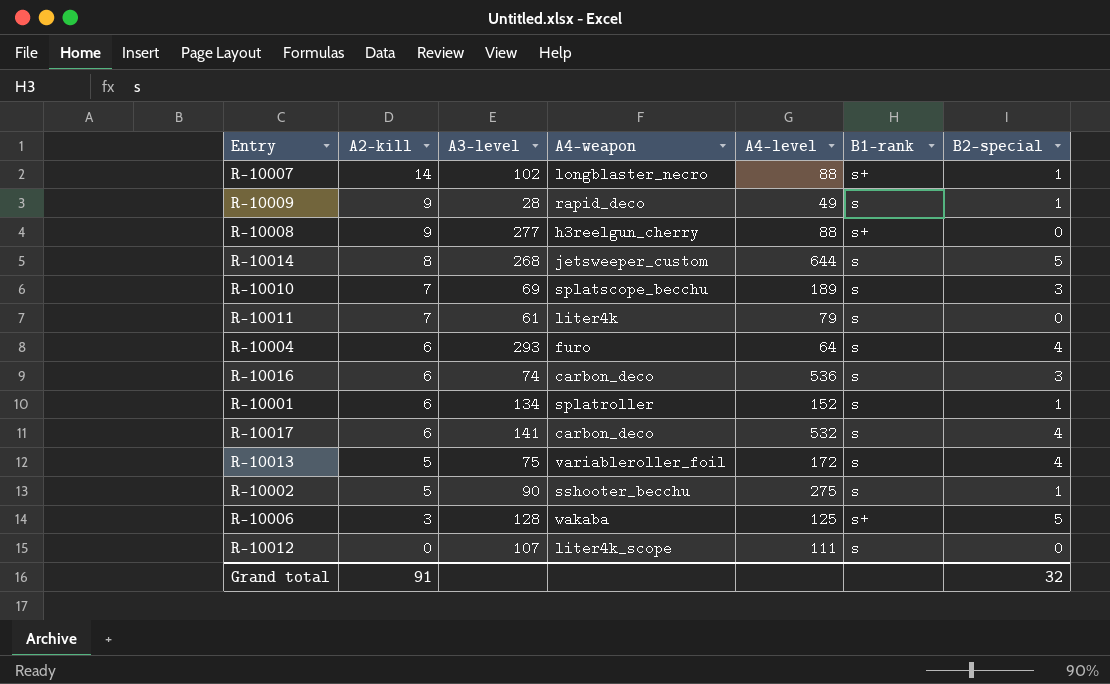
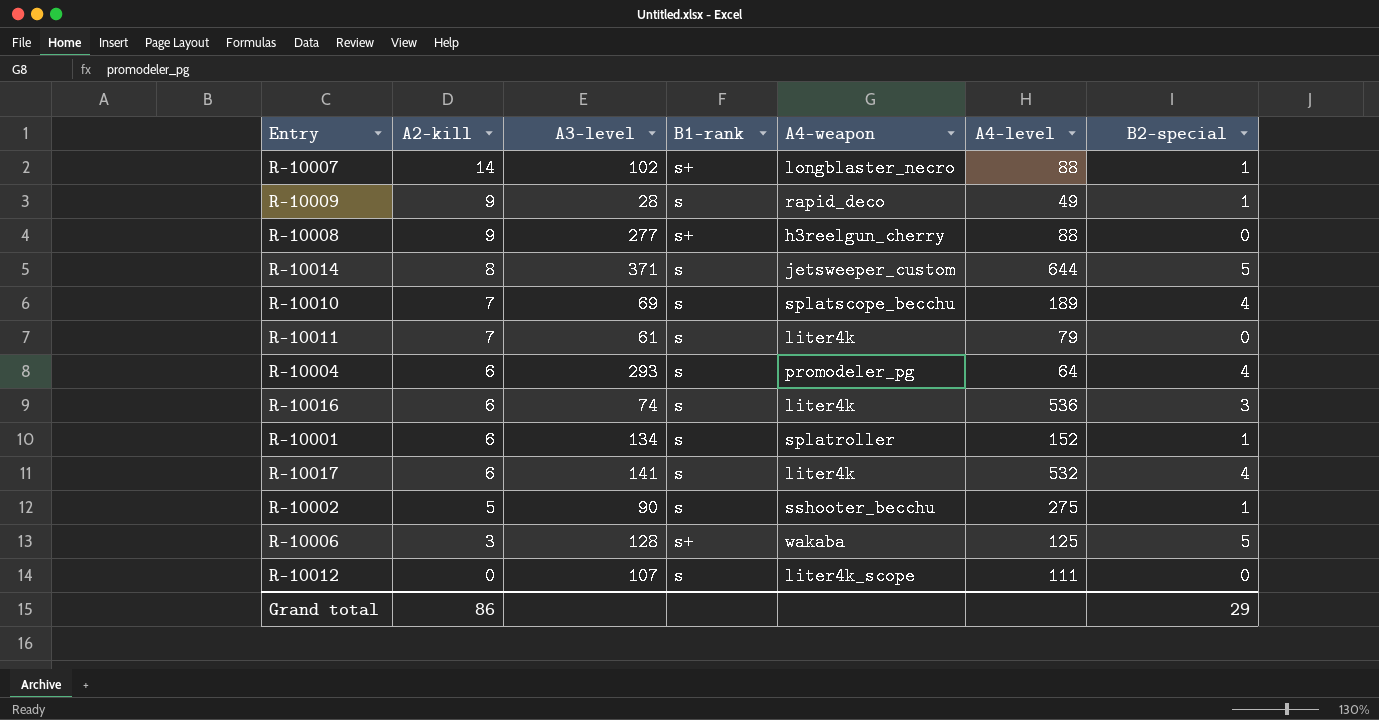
column B1-rank | position: 6 -> 4
row R-10013: 5 | 75 | variableroller_foil | 172 | s | 4 -> none
R-10014 | A3-level: 268 -> 371
R-10010 | B2-special: 3 -> 4
R-10004 | A4-weapon: furo -> promodeler_pg
R-10016 | A4-weapon: carbon_deco -> liter4k
R-10017 | A4-weapon: carbon_deco -> liter4k
Grand total | A2-kill: 91 -> 86
Grand total | B2-special: 32 -> 29

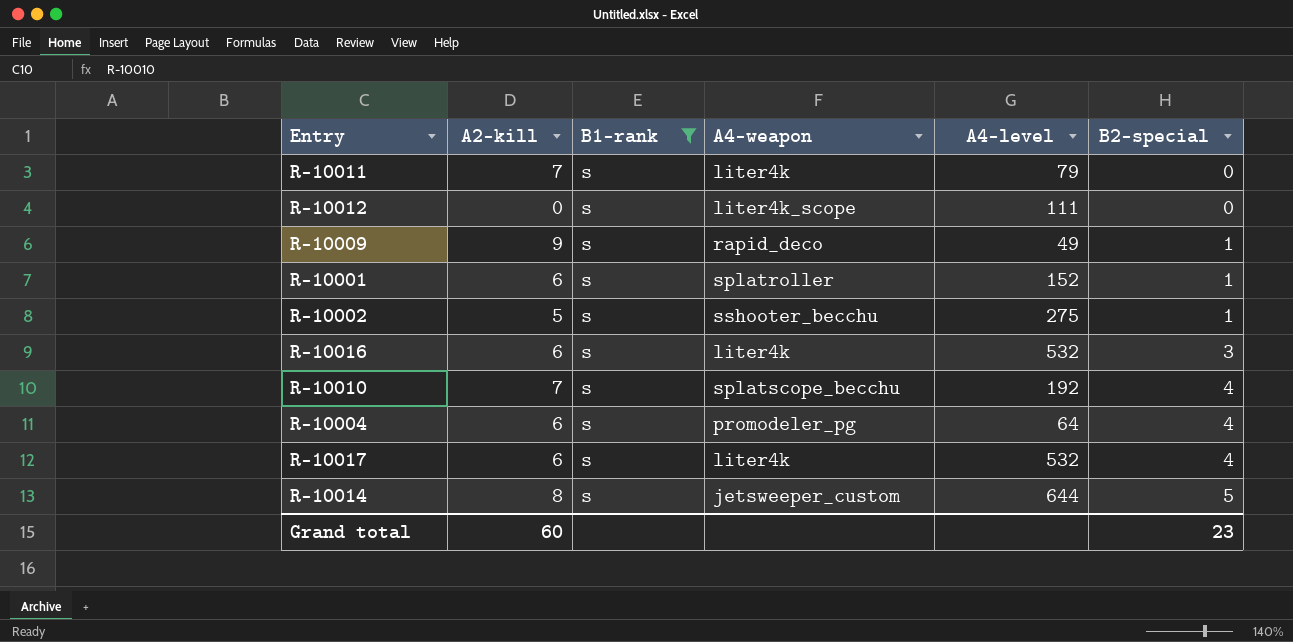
filter: none -> B1-rank = s
row order: A2-kill descending -> B2-special ascending
column A3-level | position: 3 -> none
R-10016 | A4-level: 536 -> 532
R-10010 | A4-level: 189 -> 192
Grand total | A2-kill: 86 -> 60
Grand total | B2-special: 29 -> 23

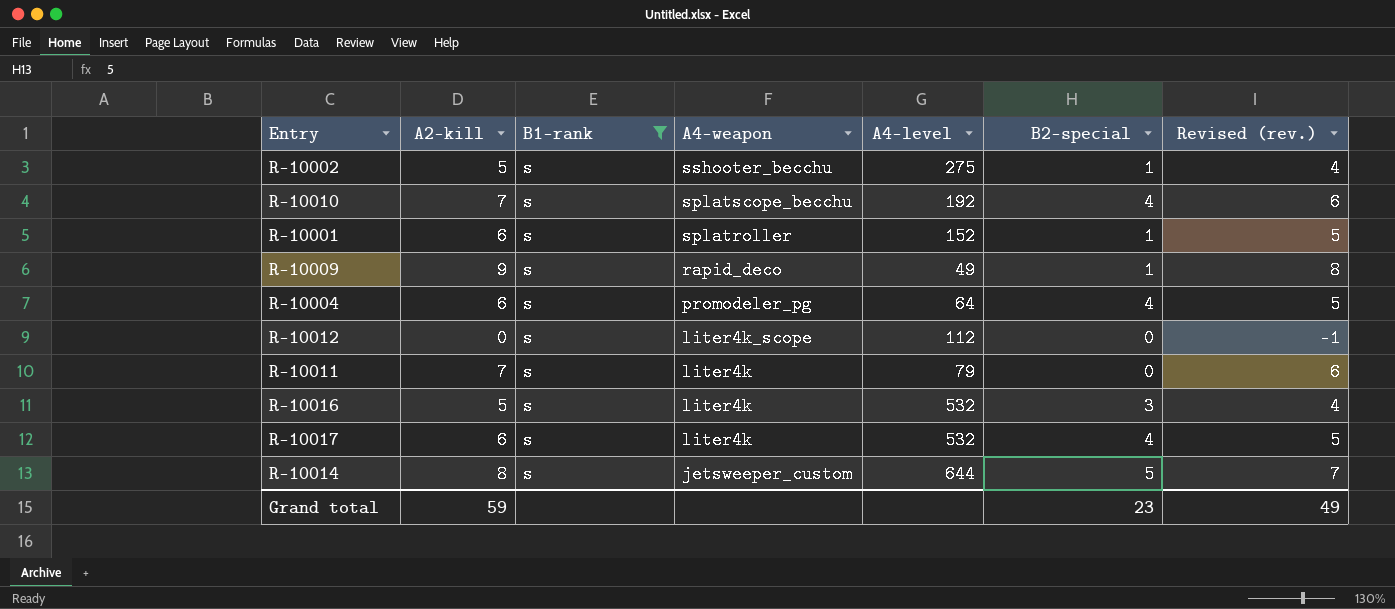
row order: B2-special ascending -> A4-weapon descending
column Revised (rev.) | formula: none -> [A2-kill] - 1
R-10012 | A4-level: 111 -> 112
R-10016 | A2-kill: 6 -> 5
Grand total | A2-kill: 60 -> 59

